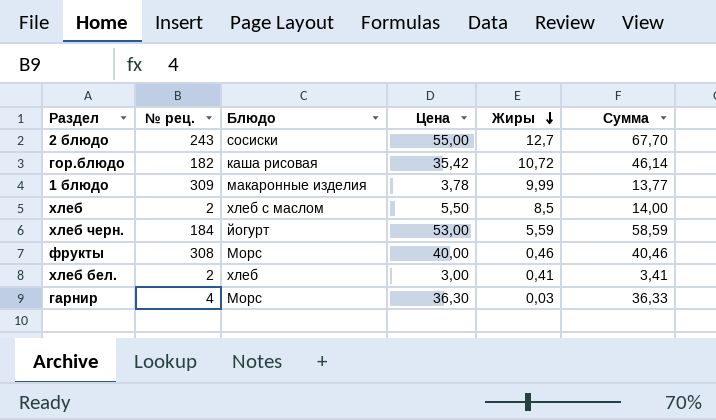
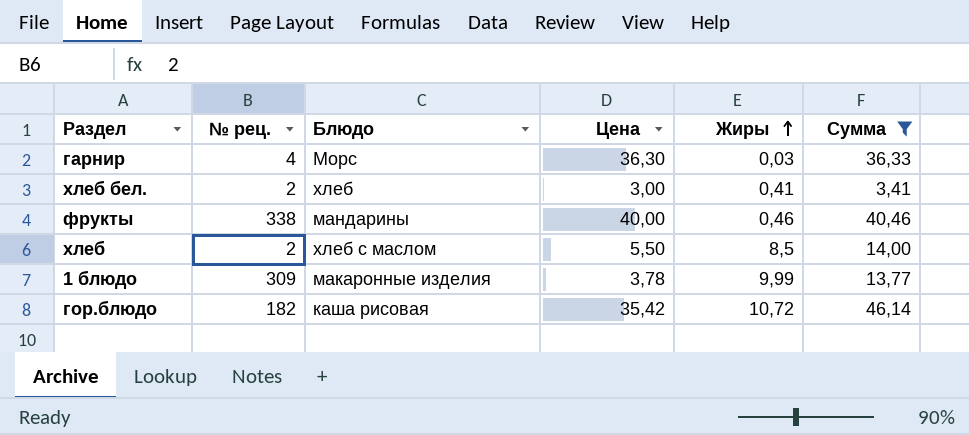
filter: none -> Сумма <= 46,14
row order: Жиры descending -> Жиры ascending
фрукты | № рец.: 308 -> 338
фрукты | Блюдо: Морс -> мандарины

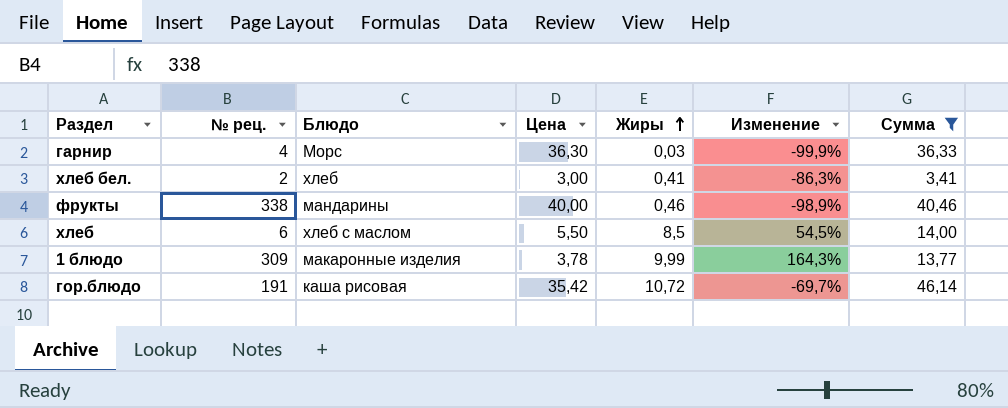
column Изменение | formula: none -> ([Жиры] - [Цена]) / [Цена]
хлеб | № рец.: 2 -> 6
гор.блюдо | № рец.: 182 -> 191

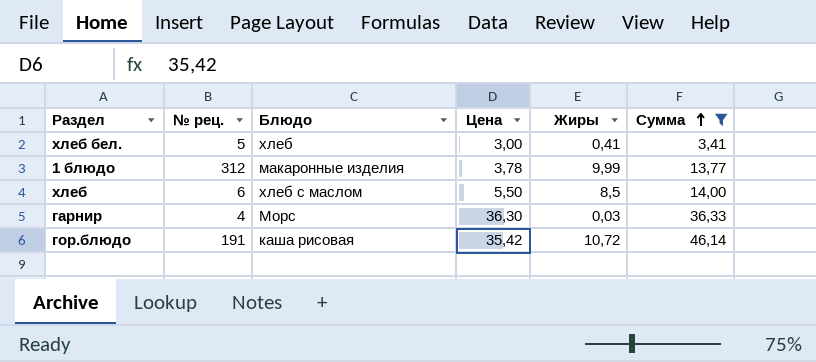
row order: Жиры ascending -> Сумма ascending
column Изменение | formula: ([Жиры] - [Цена]) / [Цена] -> none
row фрукты: 338 | мандарины | 40,00 | 0,46 | -98,9% | 40,46 -> none
хлеб бел. | № рец.: 2 -> 5
1 блюдо | № рец.: 309 -> 312

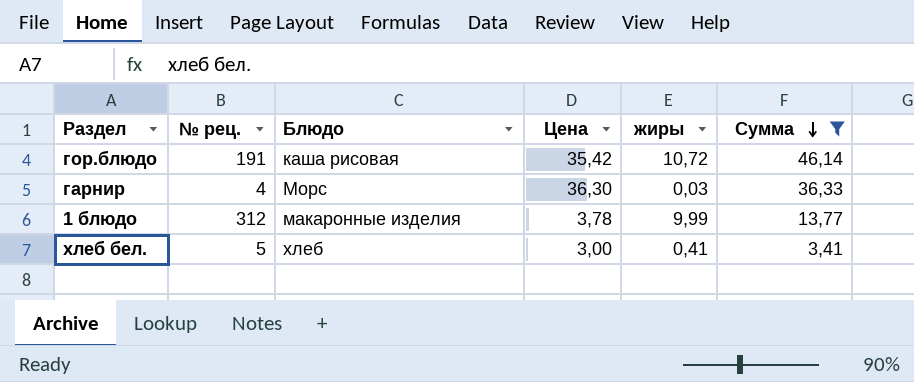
row order: Сумма ascending -> Сумма descending
column name: Жиры -> жиры
row хлеб: 6 | хлеб с маслом | 5,50 | 8,5 | 14,00 -> none

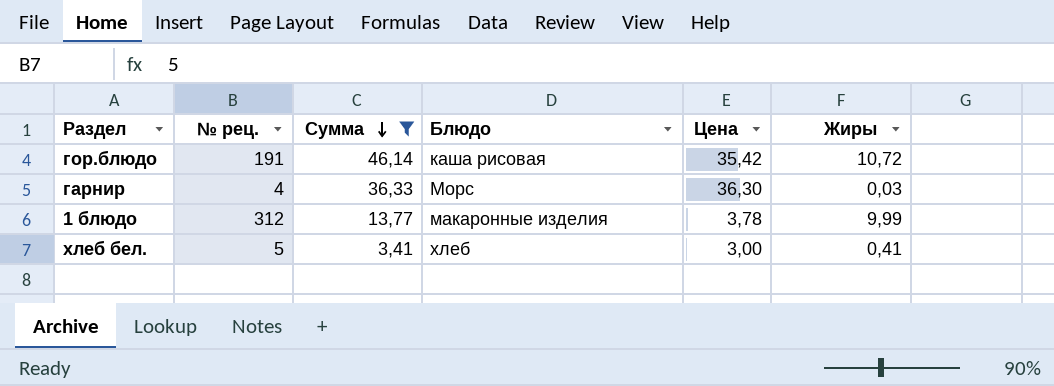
column Сумма | position: 6 -> 3
column name: жиры -> Жиры

